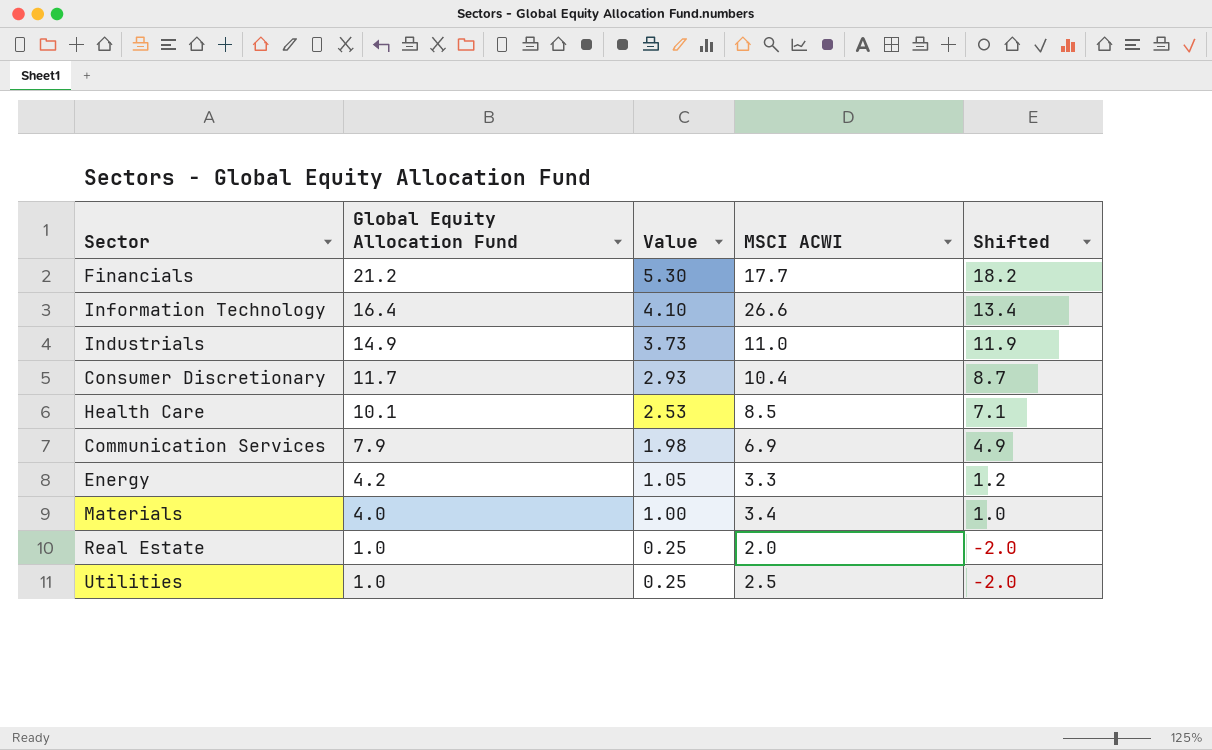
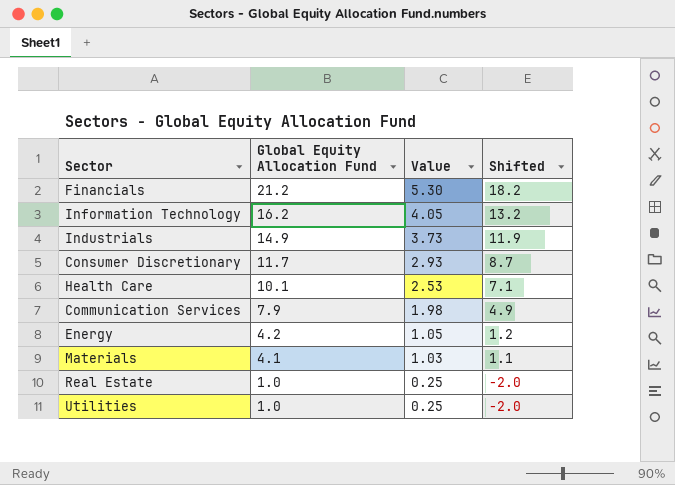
column MSCI ACWI | position: 4 -> none
Information Technology | Global Equity Allocation Fund: 16.4 -> 16.2
Information Technology | Value: 4.10 -> 4.05
Information Technology | Shifted: 13.4 -> 13.2
Materials | Global Equity Allocation Fund: 4.0 -> 4.1
Materials | Value: 1.00 -> 1.03
Materials | Shifted: 1.0 -> 1.1

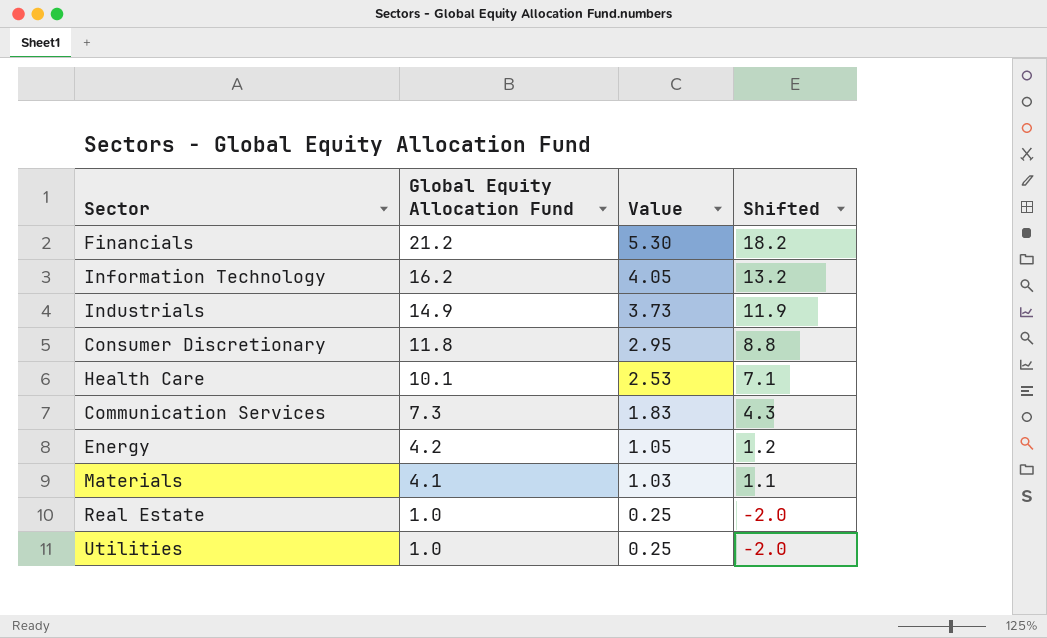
Consumer Discretionary | Global Equity Allocation Fund: 11.7 -> 11.8
Consumer Discretionary | Value: 2.93 -> 2.95
Consumer Discretionary | Shifted: 8.7 -> 8.8
Communication Services | Global Equity Allocation Fund: 7.9 -> 7.3
Communication Services | Value: 1.98 -> 1.83
Communication Services | Shifted: 4.9 -> 4.3

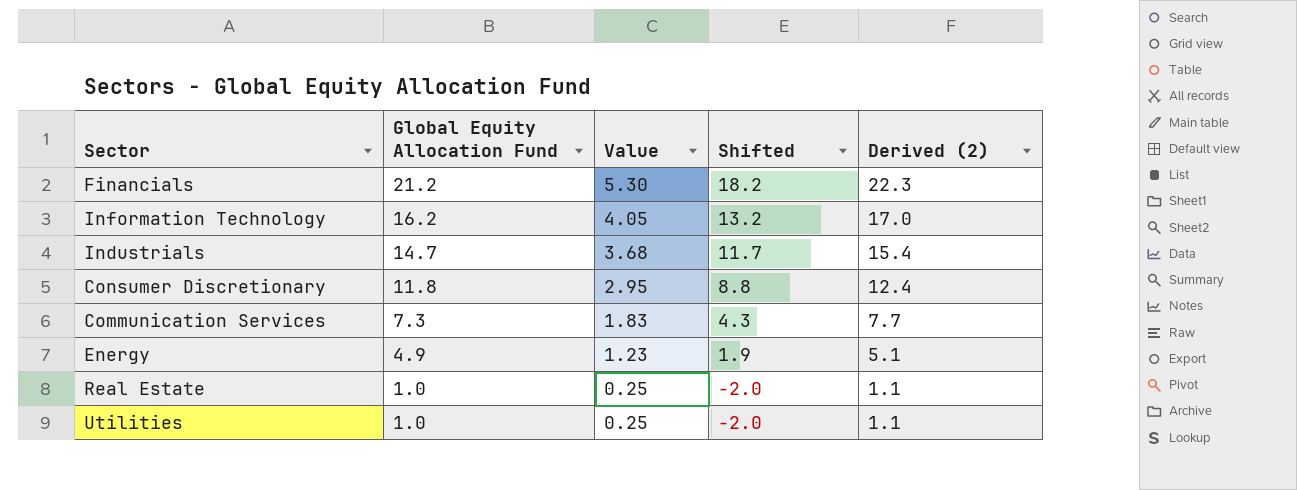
column Derived (2) | formula: none -> [Global Equity Allocation Fund] * 1.05
row Health Care: 10.1 | 2.53 | 7.1 -> none
row Materials: 4.1 | 1.03 | 1.1 -> none
Industrials | Global Equity Allocation Fund: 14.9 -> 14.7
Industrials | Value: 3.73 -> 3.68
Industrials | Shifted: 11.9 -> 11.7
Energy | Global Equity Allocation Fund: 4.2 -> 4.9
Energy | Value: 1.05 -> 1.23
Energy | Shifted: 1.2 -> 1.9

